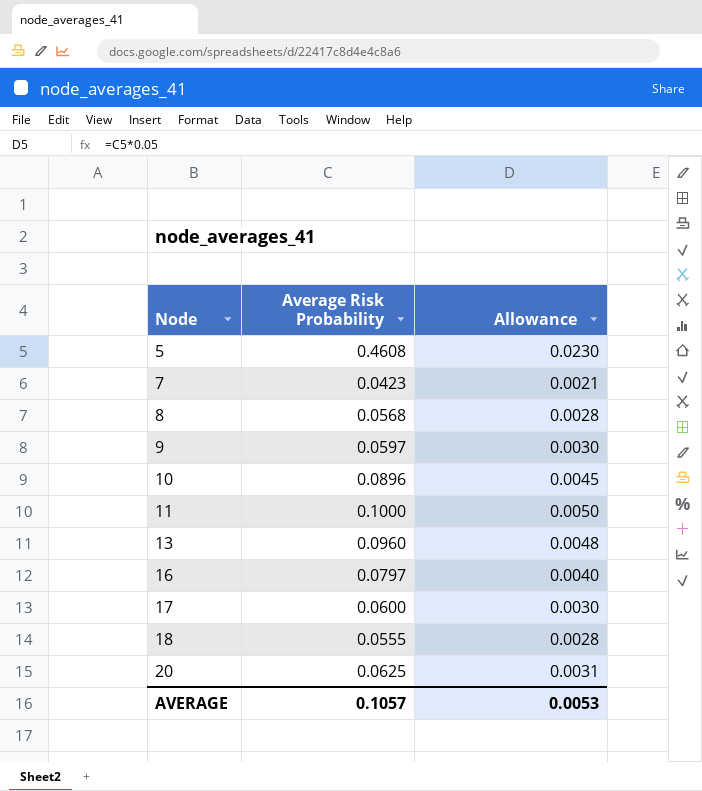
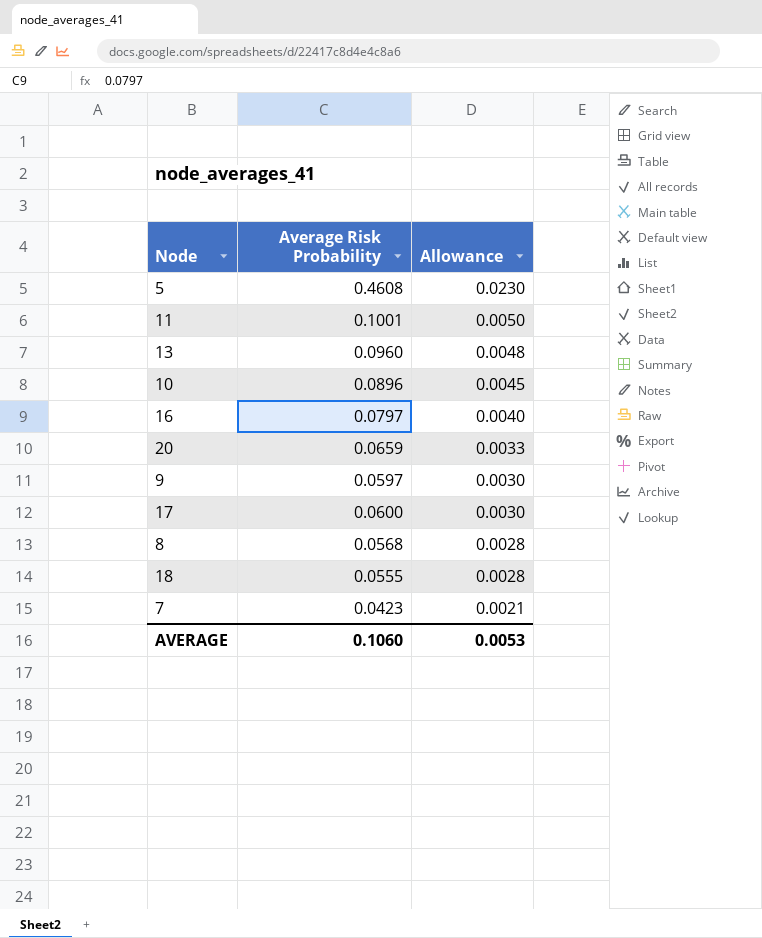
row order: Node ascending -> Allowance descending
11 | Average Risk Probability: 0.1000 -> 0.1001
20 | Average Risk Probability: 0.0625 -> 0.0659
20 | Allowance: 0.0031 -> 0.0033
AVERAGE | Average Risk Probability: 0.1057 -> 0.1060

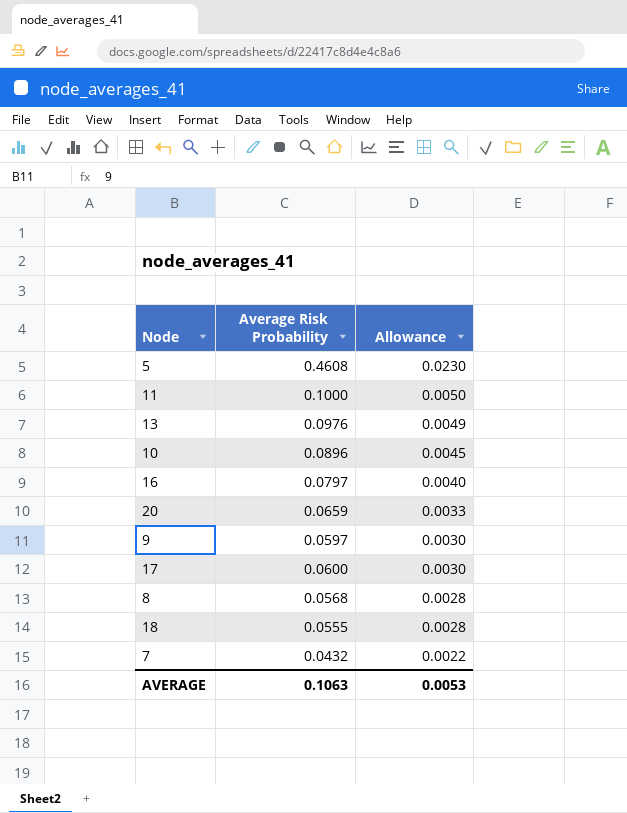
11 | Average Risk Probability: 0.1001 -> 0.1000
13 | Average Risk Probability: 0.0960 -> 0.0976
13 | Allowance: 0.0048 -> 0.0049
7 | Average Risk Probability: 0.0423 -> 0.0432
7 | Allowance: 0.0021 -> 0.0022
AVERAGE | Average Risk Probability: 0.1060 -> 0.1063

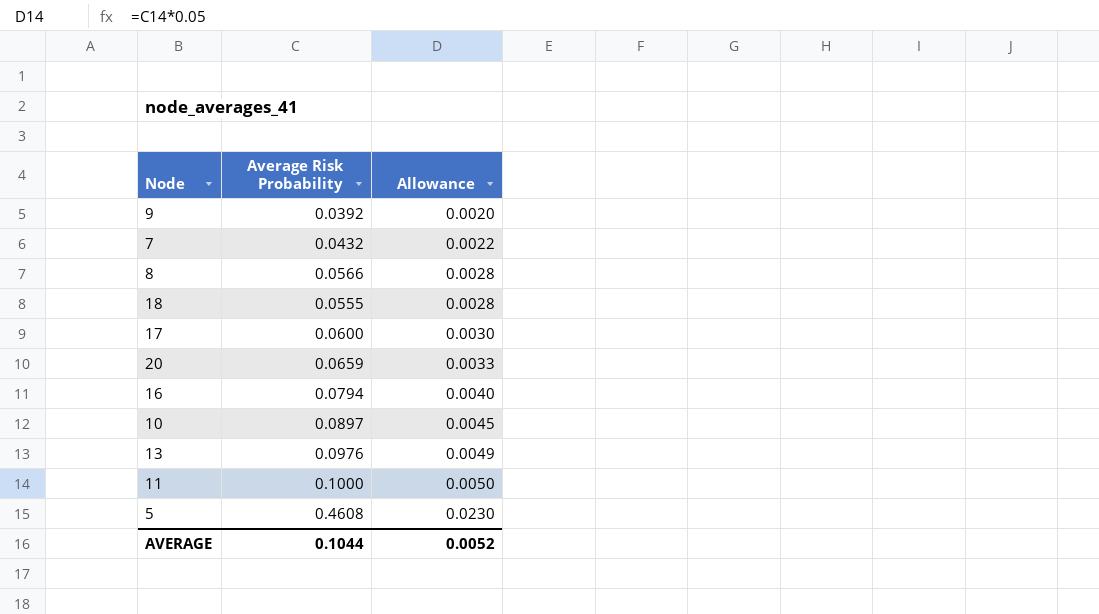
row order: Allowance descending -> Allowance ascending
9 | Average Risk Probability: 0.0597 -> 0.0392
9 | Allowance: 0.0030 -> 0.0020
8 | Average Risk Probability: 0.0568 -> 0.0566
16 | Average Risk Probability: 0.0797 -> 0.0794
10 | Average Risk Probability: 0.0896 -> 0.0897
AVERAGE | Average Risk Probability: 0.1063 -> 0.1044
AVERAGE | Allowance: 0.0053 -> 0.0052

